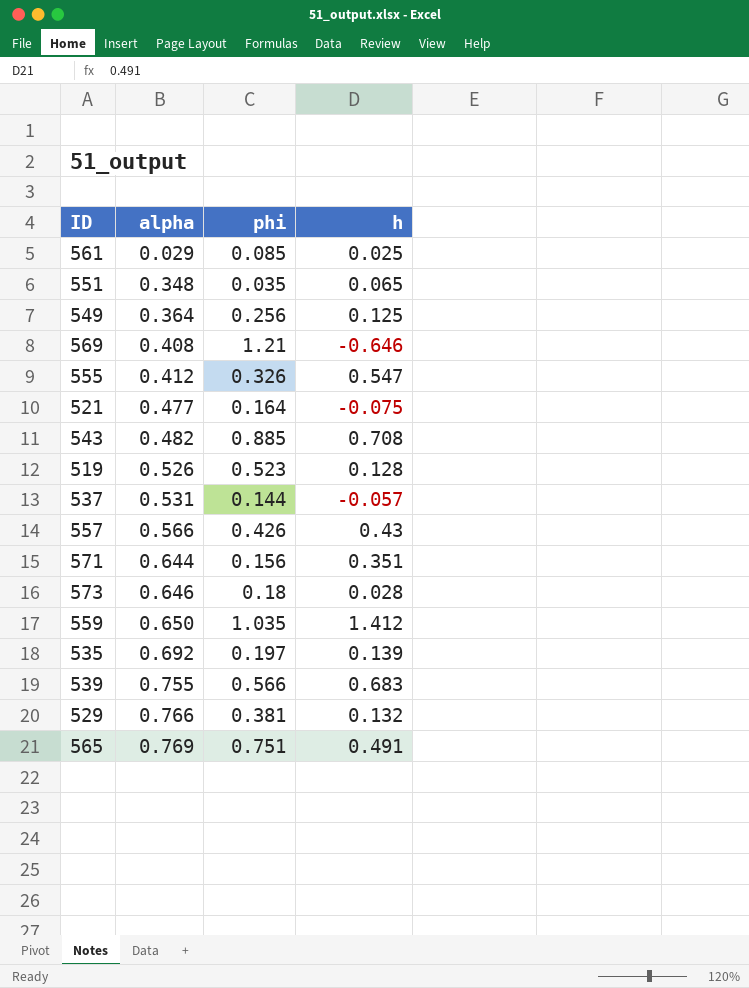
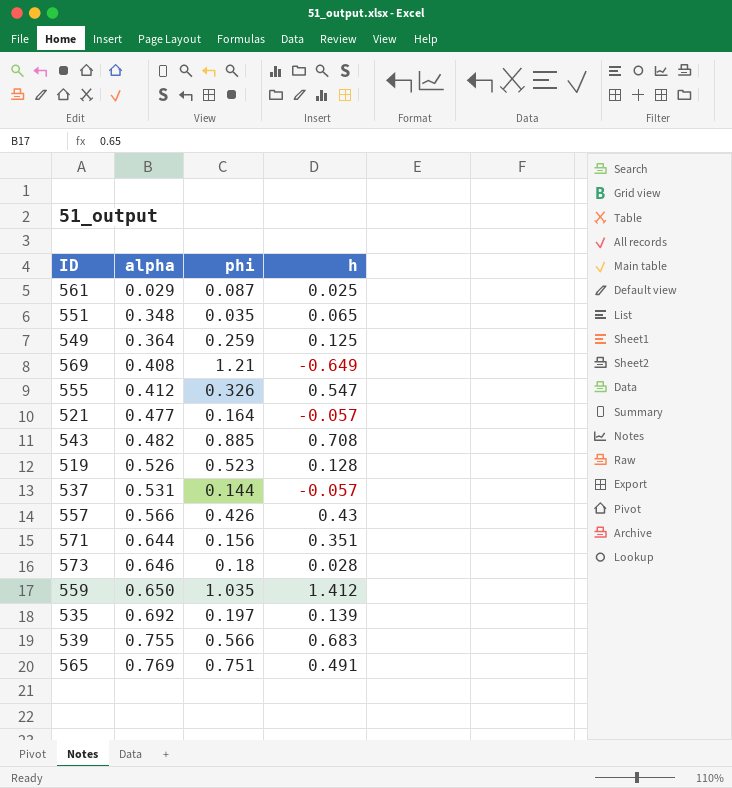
row 529: 0.766 | 0.381 | 0.132 -> none
561 | phi: 0.085 -> 0.087
549 | phi: 0.256 -> 0.259
569 | h: -0.646 -> -0.649
521 | h: -0.075 -> -0.057

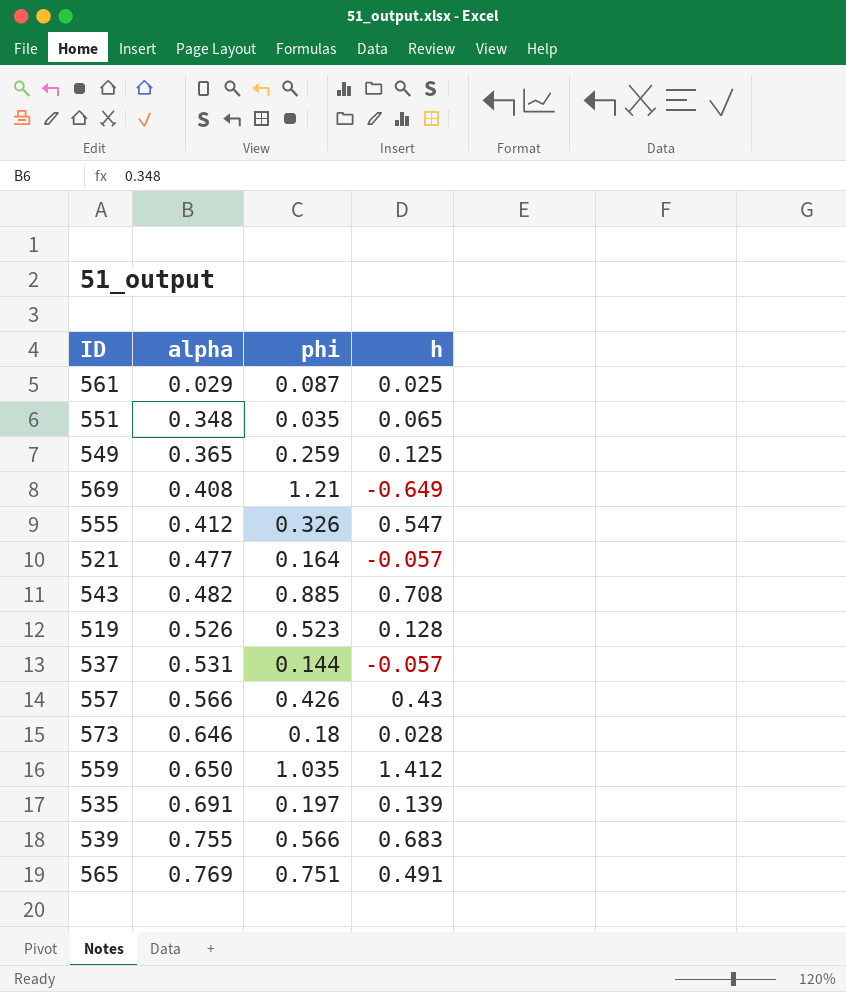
row 571: 0.644 | 0.156 | 0.351 -> none
549 | alpha: 0.364 -> 0.365
535 | alpha: 0.692 -> 0.691

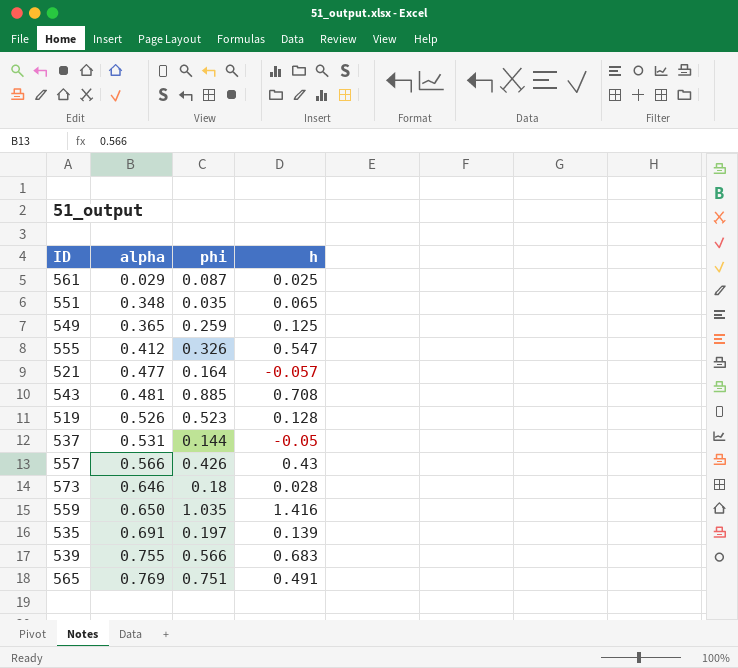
row 569: 0.408 | 1.21 | -0.649 -> none
543 | alpha: 0.482 -> 0.481
537 | h: -0.057 -> -0.05
559 | h: 1.412 -> 1.416

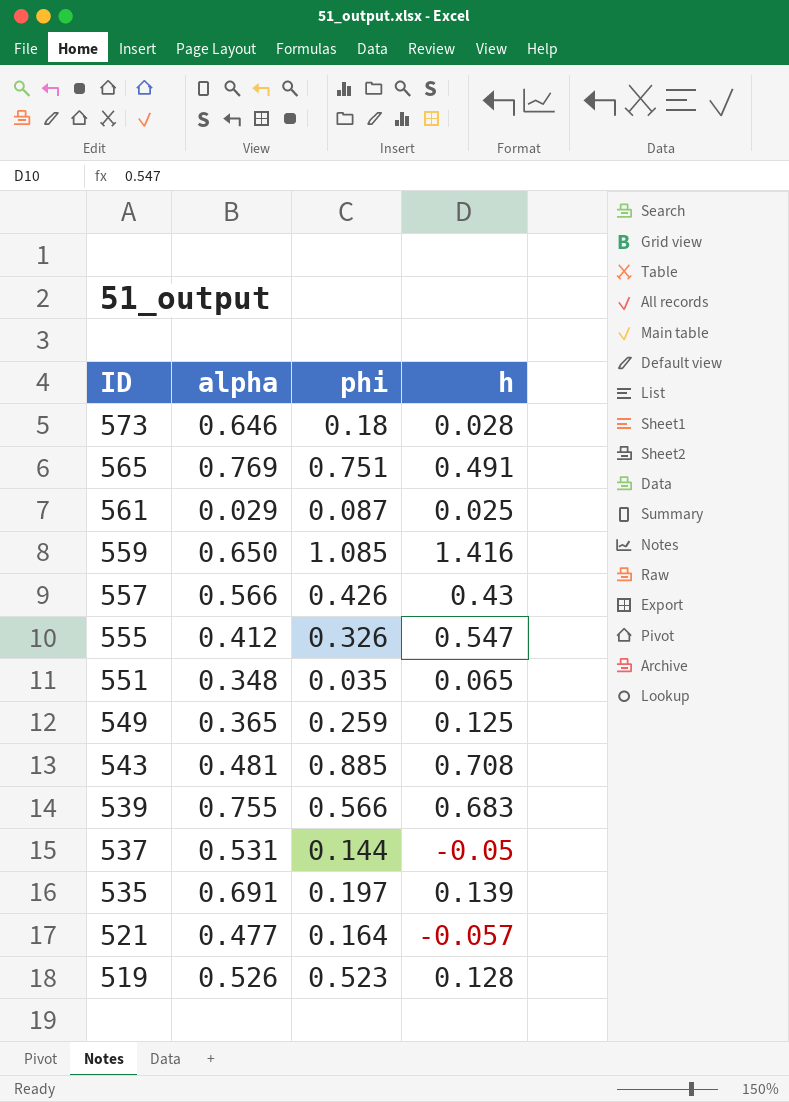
row order: alpha ascending -> ID descending
559 | phi: 1.035 -> 1.085

